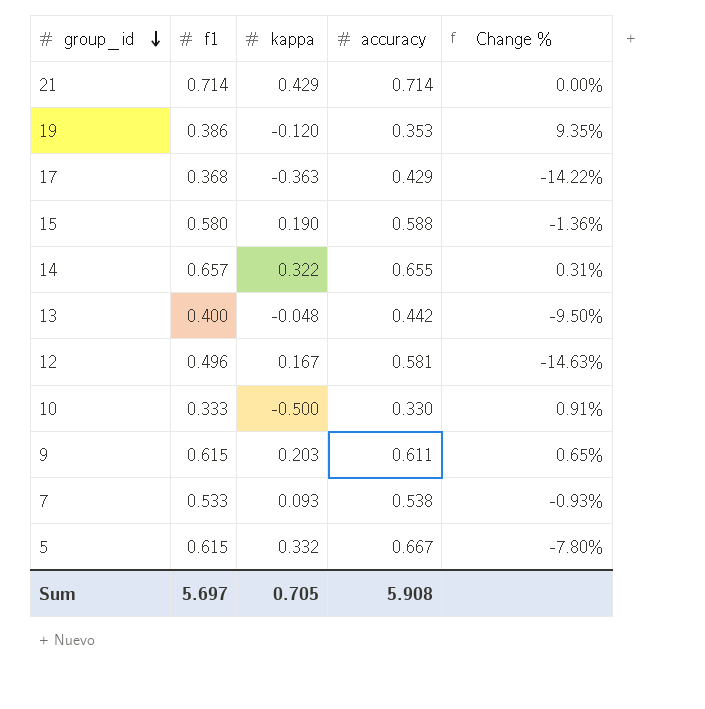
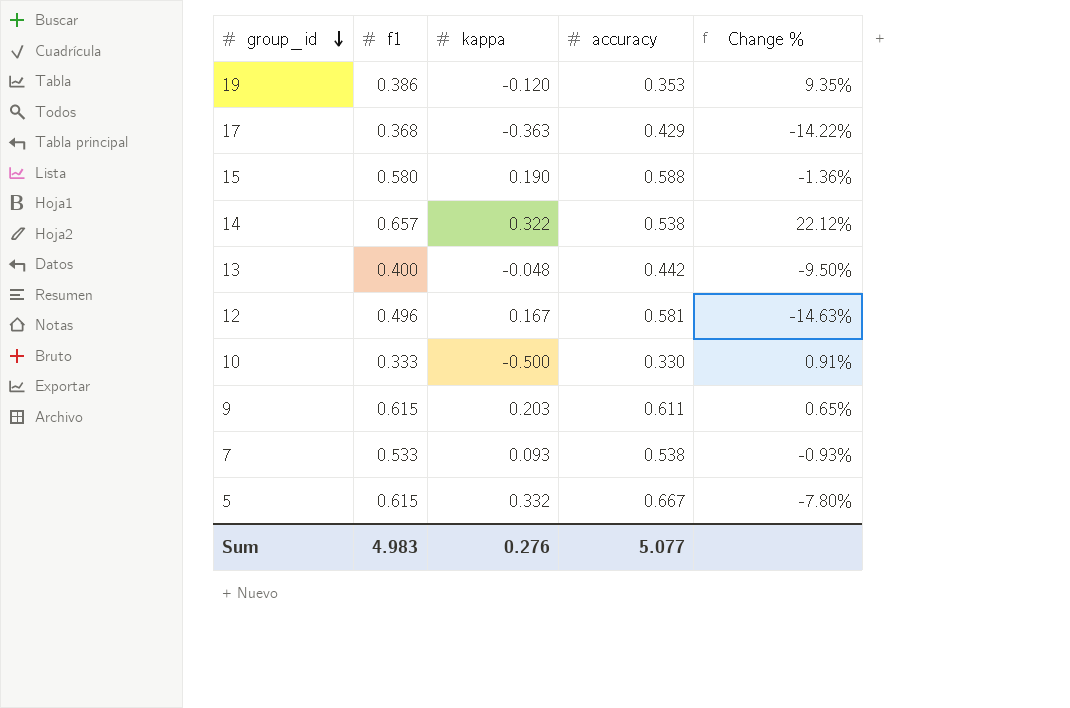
row 21: 0.714 | 0.429 | 0.714 | 0.00% -> none
14 | accuracy: 0.655 -> 0.538
14 | Change %: 0.31% -> 22.12%
Sum | f1: 5.697 -> 4.983
Sum | kappa: 0.705 -> 0.276
Sum | accuracy: 5.908 -> 5.077

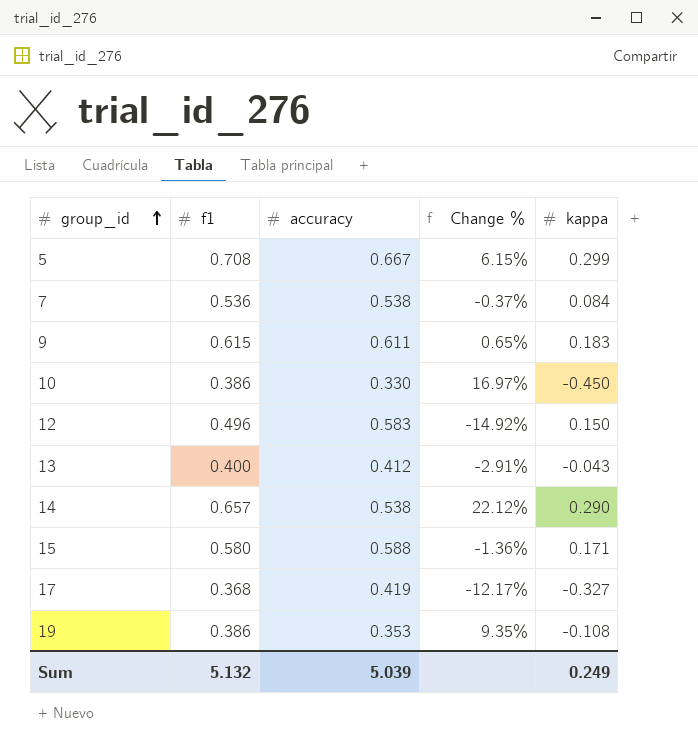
row order: group_id descending -> group_id ascending
column kappa | position: 3 -> 5
5 | f1: 0.615 -> 0.708
5 | Change %: -7.80% -> 6.15%
5 | kappa: 0.332 -> 0.299
7 | f1: 0.533 -> 0.536
7 | Change %: -0.93% -> -0.37%
7 | kappa: 0.093 -> 0.084
9 | kappa: 0.203 -> 0.183
10 | f1: 0.333 -> 0.386
10 | Change %: 0.91% -> 16.97%
10 | kappa: -0.500 -> -0.450
12 | accuracy: 0.581 -> 0.583
12 | Change %: -14.63% -> -14.92%
12 | kappa: 0.167 -> 0.150
13 | accuracy: 0.442 -> 0.412
13 | Change %: -9.50% -> -2.91%
13 | kappa: -0.048 -> -0.043
14 | kappa: 0.322 -> 0.290
15 | kappa: 0.190 -> 0.171
17 | accuracy: 0.429 -> 0.419
17 | Change %: -14.22% -> -12.17%
17 | kappa: -0.363 -> -0.327
19 | kappa: -0.120 -> -0.108
Sum | f1: 4.983 -> 5.132
Sum | accuracy: 5.077 -> 5.039
Sum | kappa: 0.276 -> 0.249

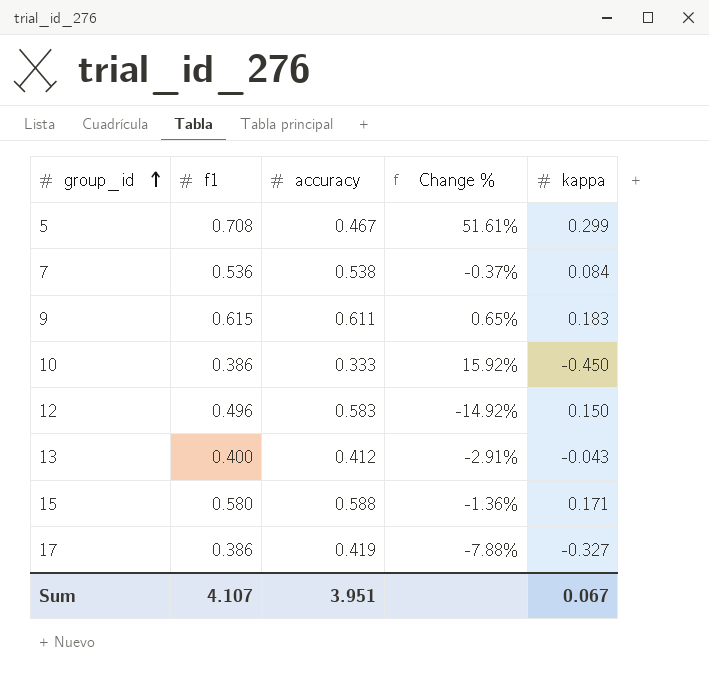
row 14: 0.657 | 0.538 | 22.12% | 0.290 -> none
row 19: 0.386 | 0.353 | 9.35% | -0.108 -> none
5 | accuracy: 0.667 -> 0.467
5 | Change %: 6.15% -> 51.61%
10 | accuracy: 0.330 -> 0.333
10 | Change %: 16.97% -> 15.92%
17 | f1: 0.368 -> 0.386
17 | Change %: -12.17% -> -7.88%
Sum | f1: 5.132 -> 4.107
Sum | accuracy: 5.039 -> 3.951
Sum | kappa: 0.249 -> 0.067

